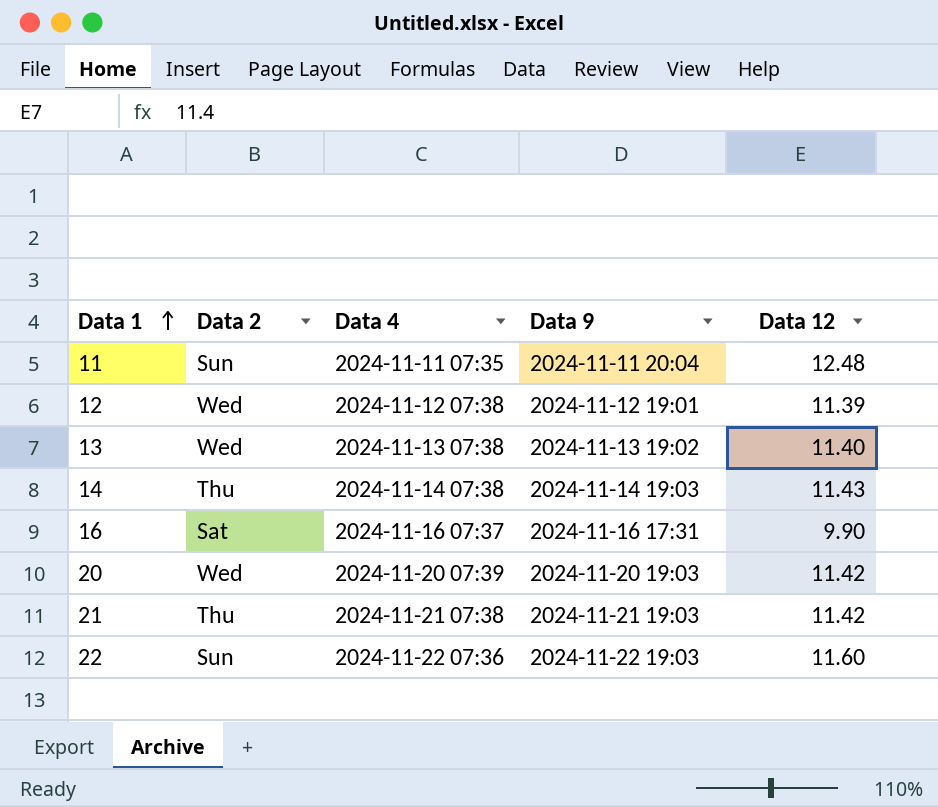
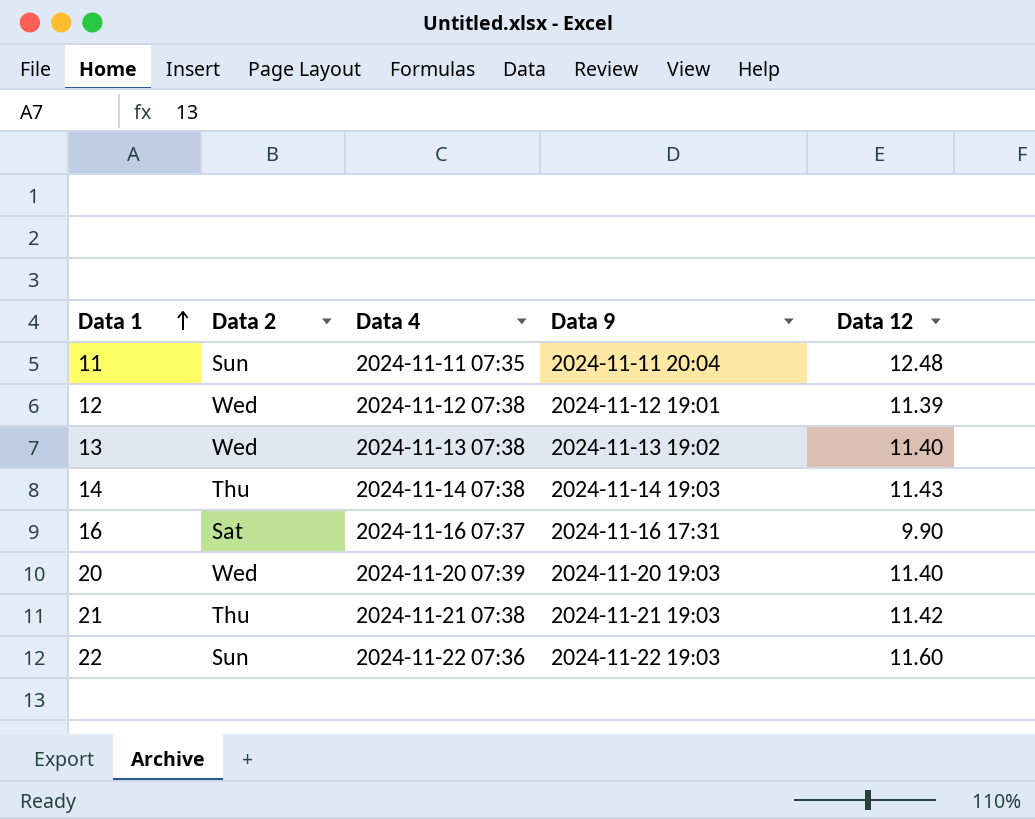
20 | Data 12: 11.42 -> 11.40

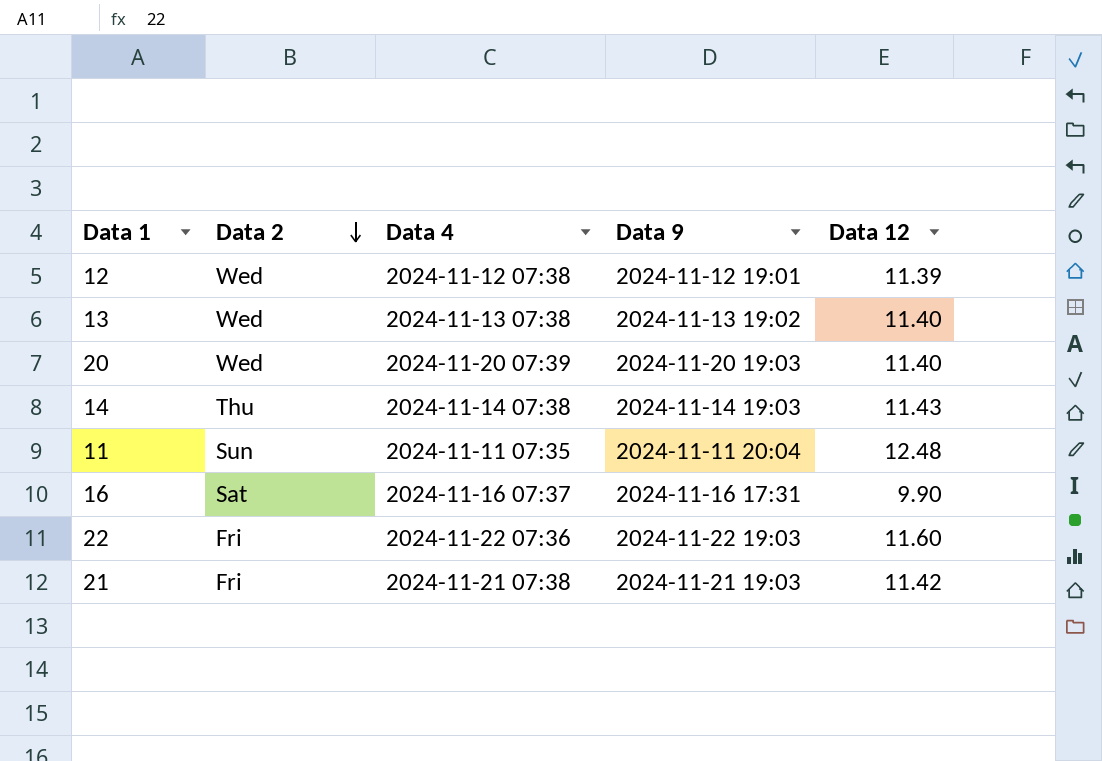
row order: Data 1 ascending -> Data 2 descending
22 | Data 2: Sun -> Fri
21 | Data 2: Thu -> Fri

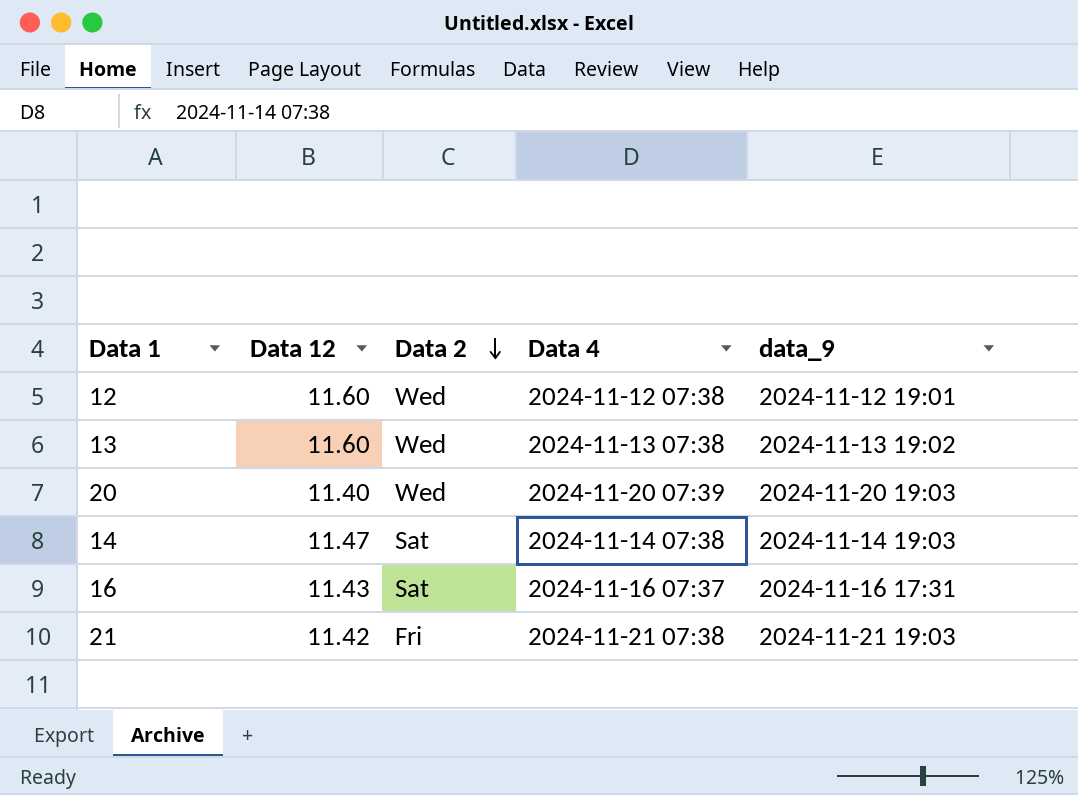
column Data 12 | position: 5 -> 2
column name: Data 9 -> data_9
row 11: Sun | 2024-11-11 07:35 | 2024-11-11 20:04 | 12.48 -> none
row 22: Fri | 2024-11-22 07:36 | 2024-11-22 19:03 | 11.60 -> none
12 | Data 12: 11.39 -> 11.60
13 | Data 12: 11.40 -> 11.60
14 | Data 12: 11.43 -> 11.47
14 | Data 2: Thu -> Sat
16 | Data 12: 9.90 -> 11.43

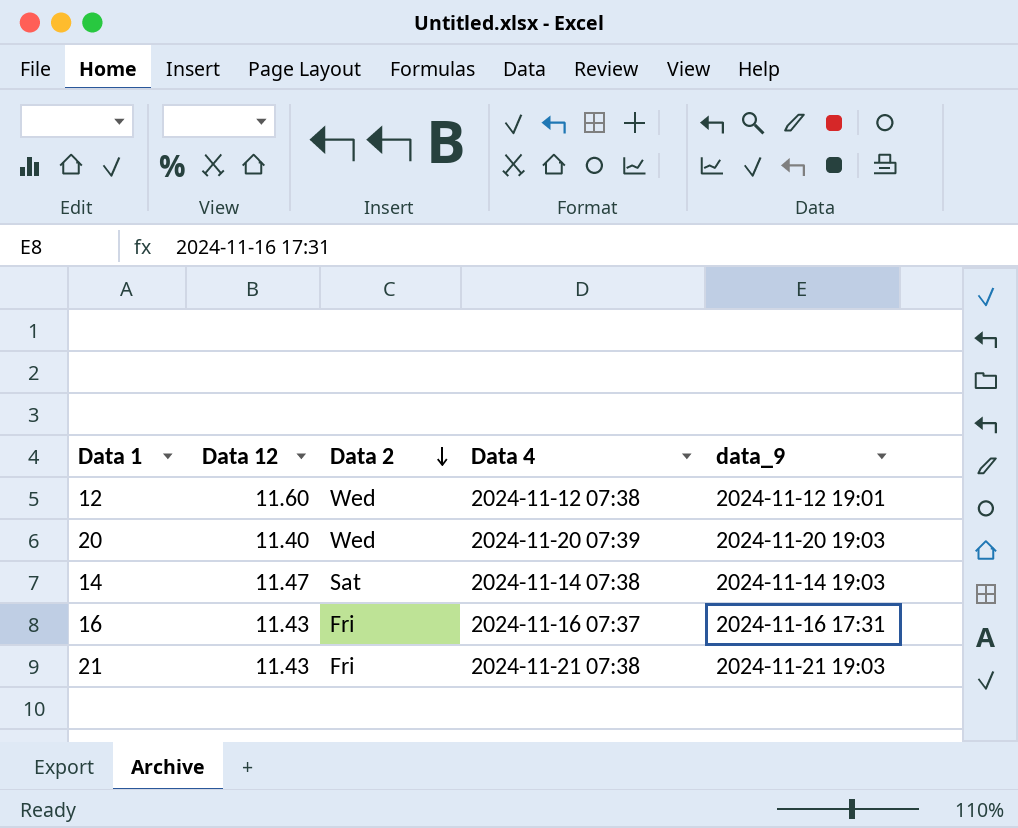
row 13: 11.60 | Wed | 2024-11-13 07:38 | 2024-11-13 19:02 -> none
16 | Data 2: Sat -> Fri
21 | Data 12: 11.42 -> 11.43

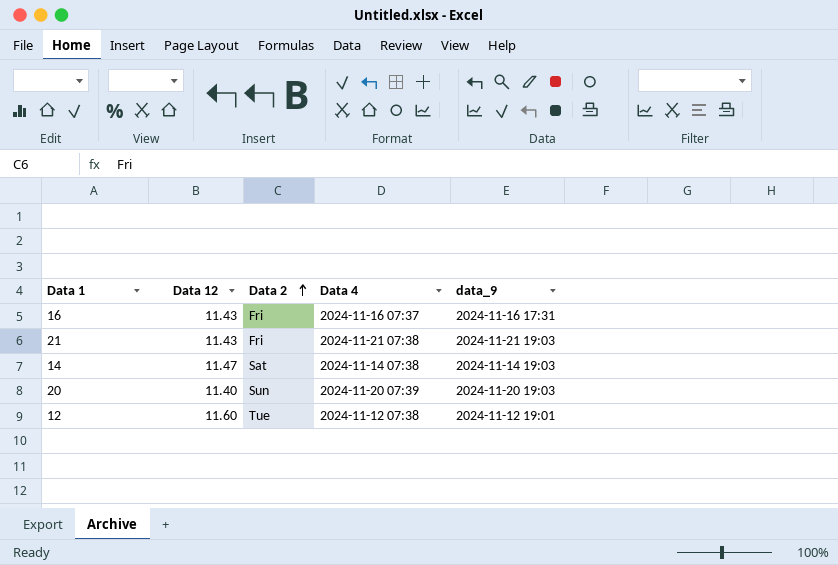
row order: Data 2 descending -> Data 2 ascending
20 | Data 2: Wed -> Sun
12 | Data 2: Wed -> Tue

